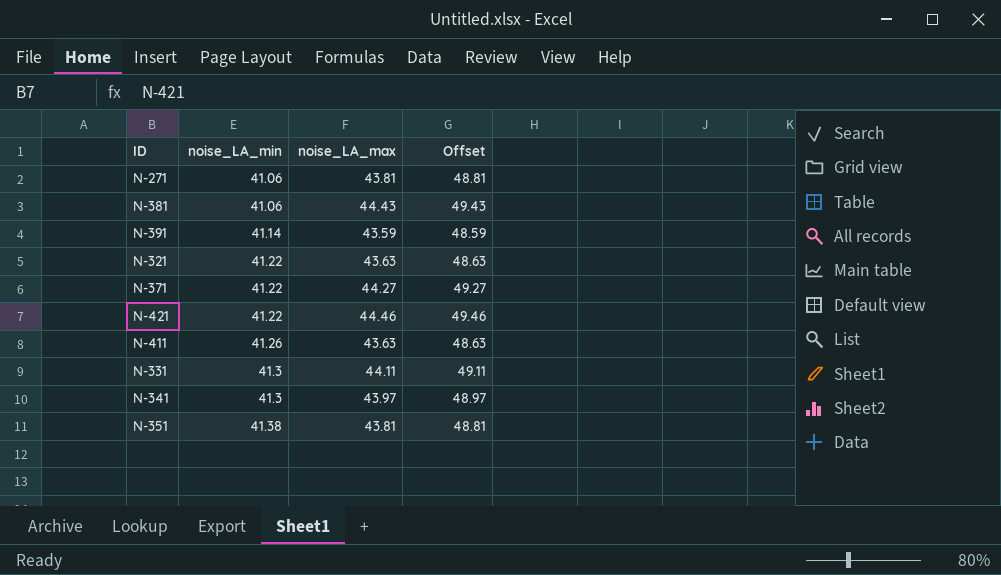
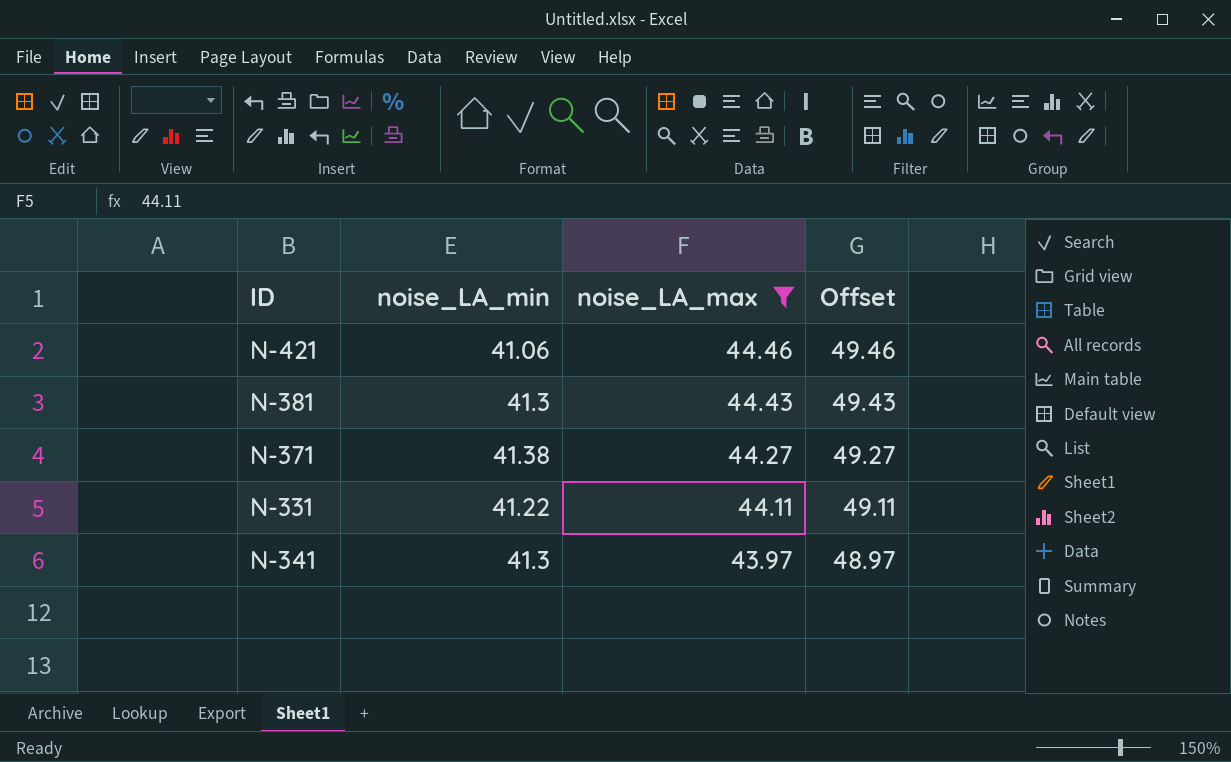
filter: none -> noise_LA_max >= 43.97
row order: noise_LA_min ascending -> noise_LA_max descending
N-421 | noise_LA_min: 41.22 -> 41.06
N-381 | noise_LA_min: 41.06 -> 41.3
N-371 | noise_LA_min: 41.22 -> 41.38
N-331 | noise_LA_min: 41.3 -> 41.22

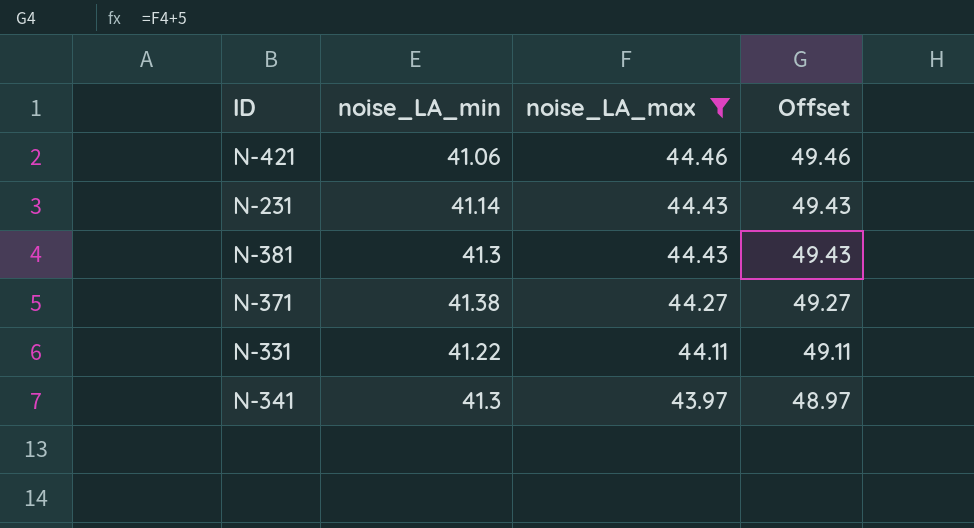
row N-231: none -> 41.14 | 44.43 | 49.43

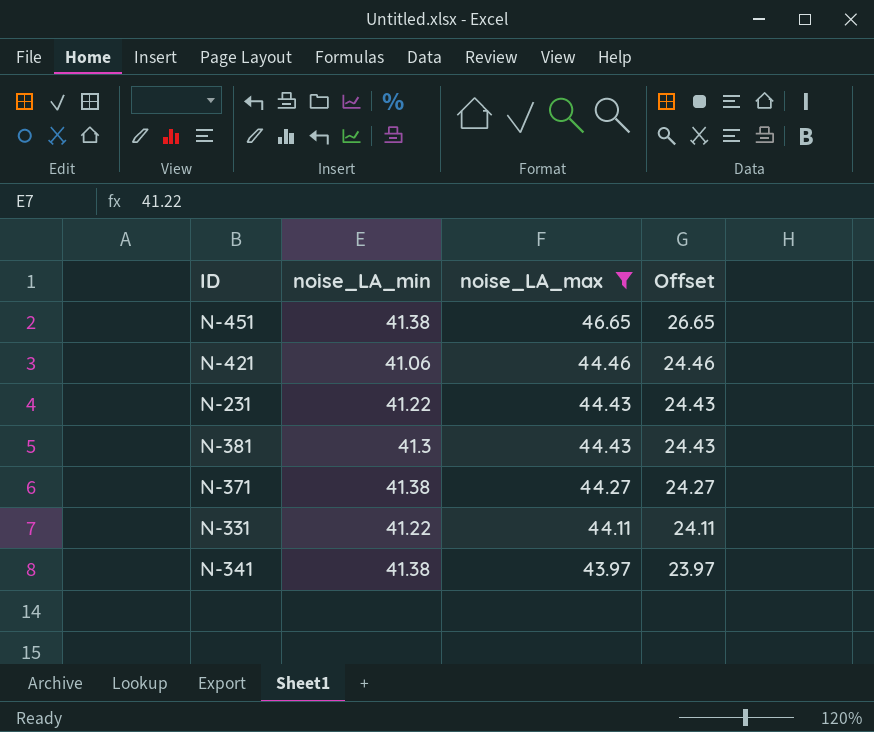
column Offset | formula: [noise_LA_max] + 5 -> [noise_LA_max] - 20
row N-451: none -> 41.38 | 46.65 | 26.65
N-231 | noise_LA_min: 41.14 -> 41.22
N-341 | noise_LA_min: 41.3 -> 41.38

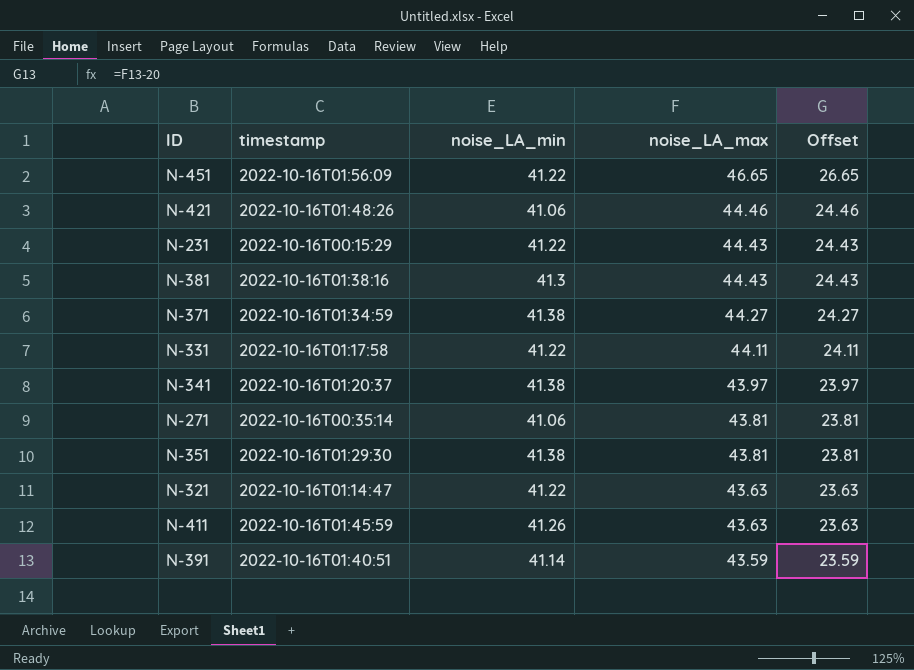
filter: noise_LA_max >= 43.97 -> none
column timestamp | position: none -> 2
N-451 | noise_LA_min: 41.38 -> 41.22

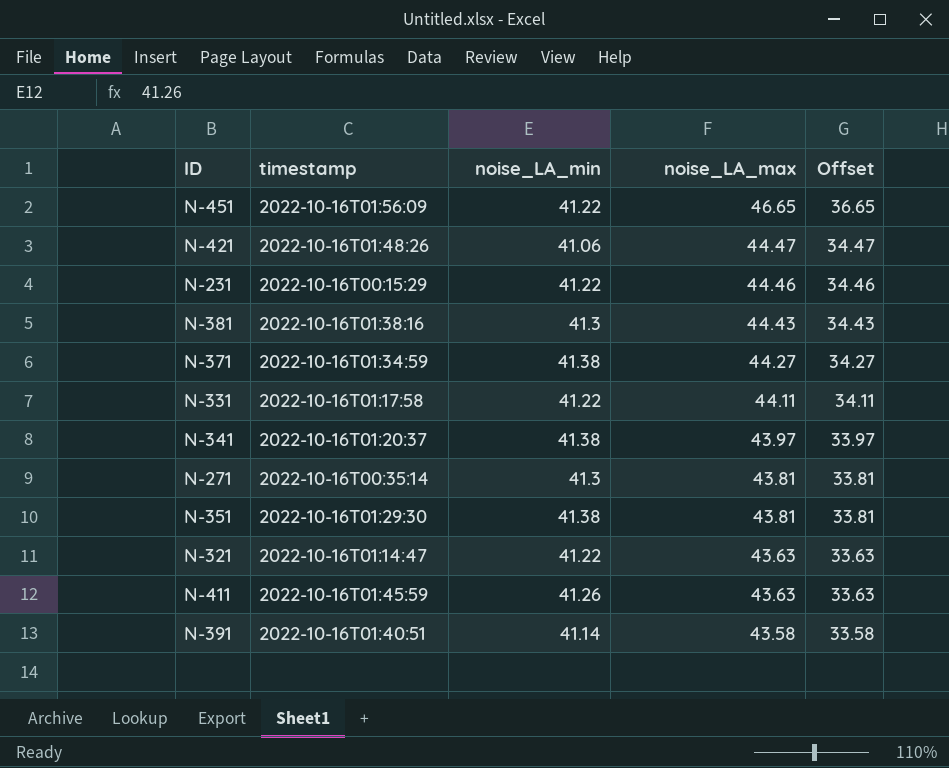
column Offset | formula: [noise_LA_max] - 20 -> [noise_LA_max] - 10
N-421 | noise_LA_max: 44.46 -> 44.47
N-231 | noise_LA_max: 44.43 -> 44.46
N-271 | noise_LA_min: 41.06 -> 41.3
N-391 | noise_LA_max: 43.59 -> 43.58

